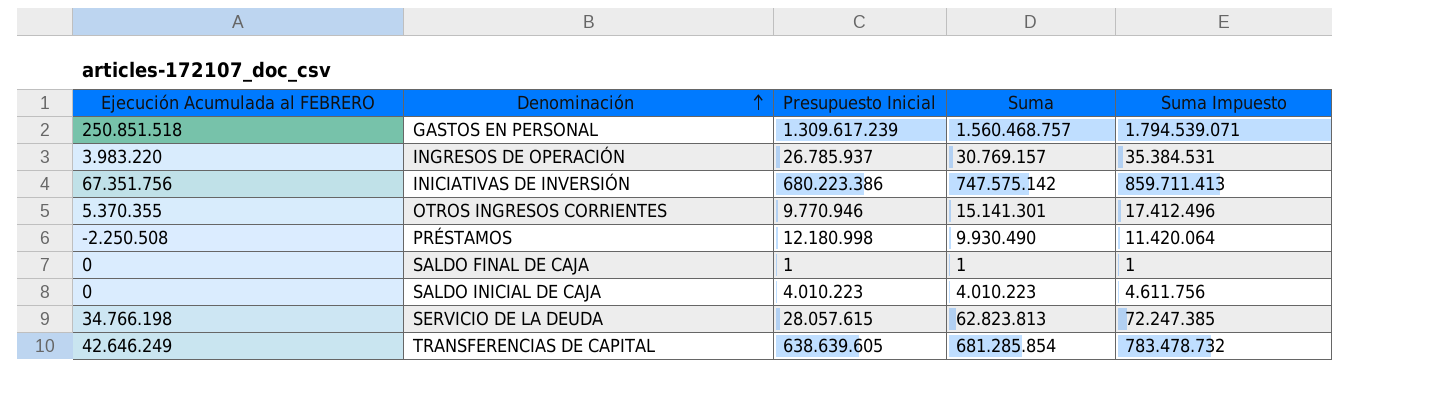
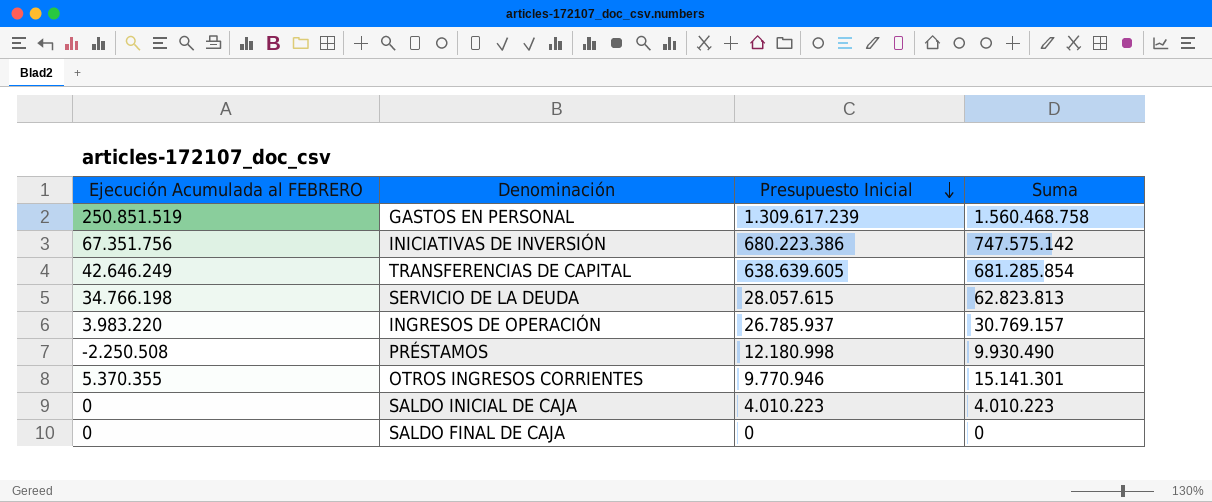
row order: Denominación ascending -> Presupuesto Inicial descending
column Suma Impuesto | formula: [Suma] * 1,15 -> none
GASTOS EN PERSONAL | Ejecución Acumulada al FEBRERO: 250.851.518 -> 250.851.519
GASTOS EN PERSONAL | Suma: 1.560.468.757 -> 1.560.468.758
SALDO FINAL DE CAJA | Presupuesto Inicial: 1 -> 0
SALDO FINAL DE CAJA | Suma: 1 -> 0

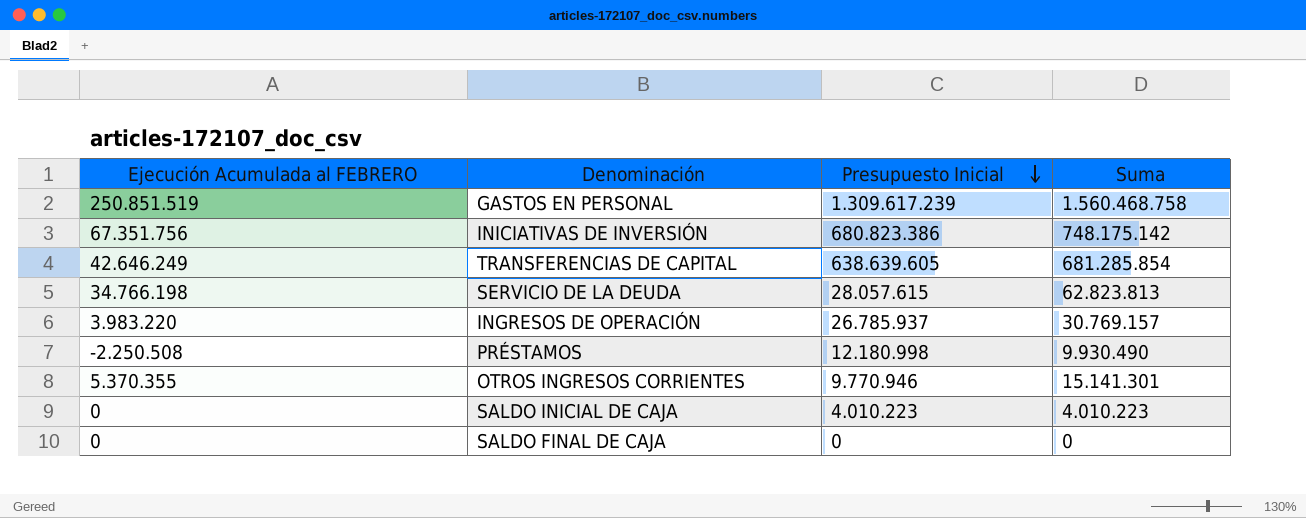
INICIATIVAS DE INVERSIÓN | Presupuesto Inicial: 680.223.386 -> 680.823.386
INICIATIVAS DE INVERSIÓN | Suma: 747.575.142 -> 748.175.142

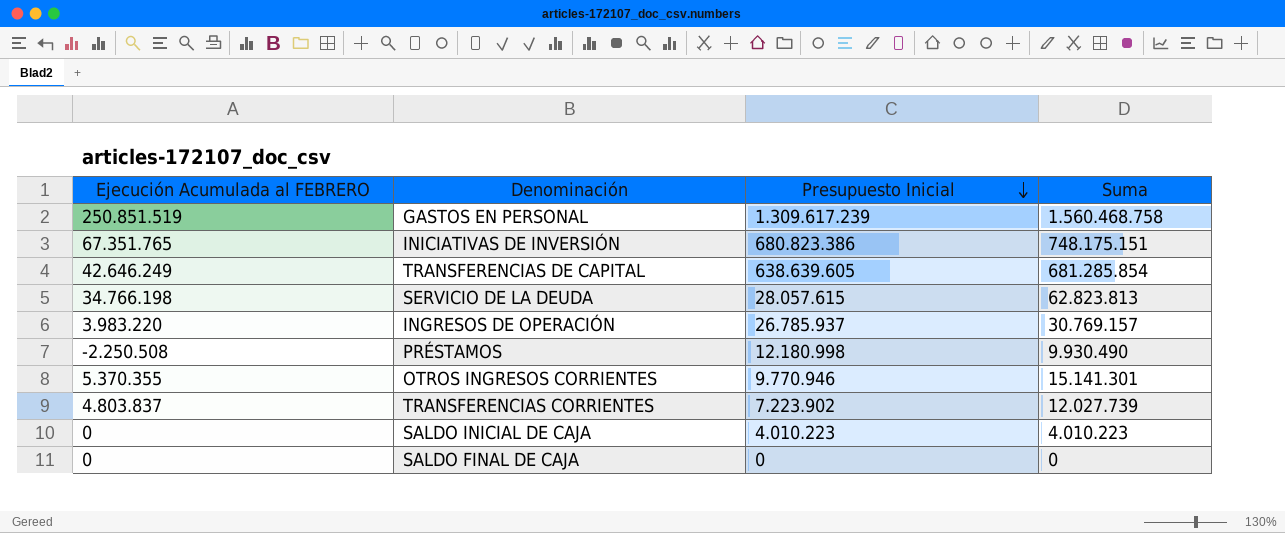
INICIATIVAS DE INVERSIÓN | Ejecución Acumulada al FEBRERO: 67.351.756 -> 67.351.765
INICIATIVAS DE INVERSIÓN | Suma: 748.175.142 -> 748.175.151
row TRANSFERENCIAS CORRIENTES: none -> 4.803.837 | 7.223.902 | 12.027.739

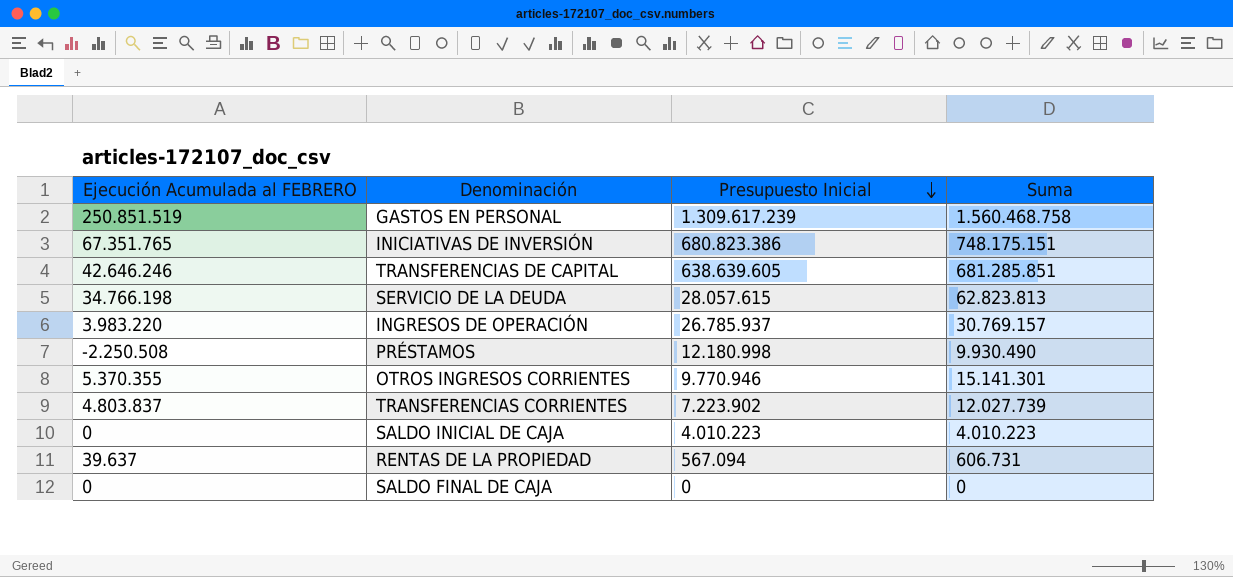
TRANSFERENCIAS DE CAPITAL | Ejecución Acumulada al FEBRERO: 42.646.249 -> 42.646.246
TRANSFERENCIAS DE CAPITAL | Suma: 681.285.854 -> 681.285.851
row RENTAS DE LA PROPIEDAD: none -> 39.637 | 567.094 | 606.731

